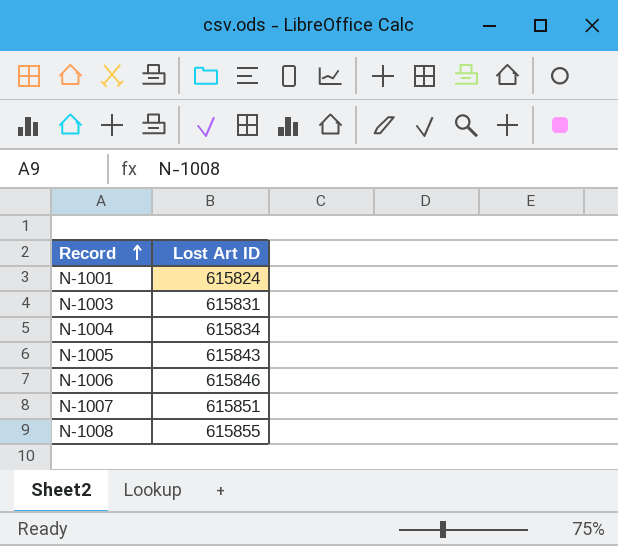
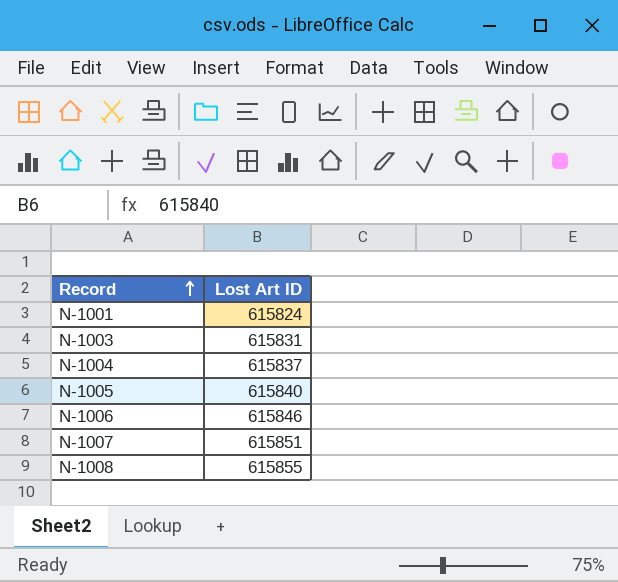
N-1004 | Lost Art ID: 615834 -> 615837
N-1005 | Lost Art ID: 615843 -> 615840

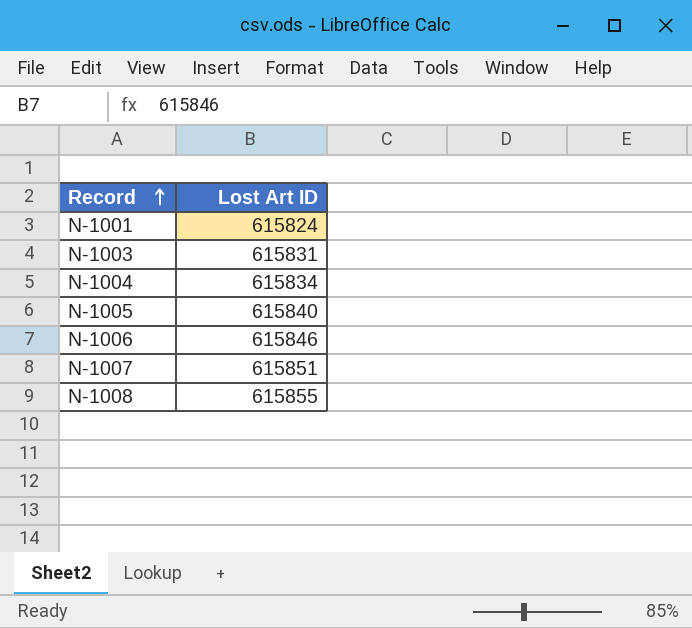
N-1004 | Lost Art ID: 615837 -> 615834

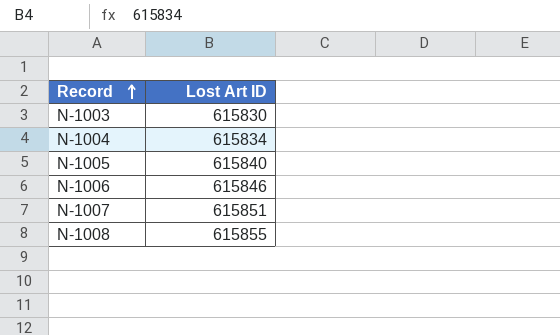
row N-1001: 615824 -> none
N-1003 | Lost Art ID: 615831 -> 615830

